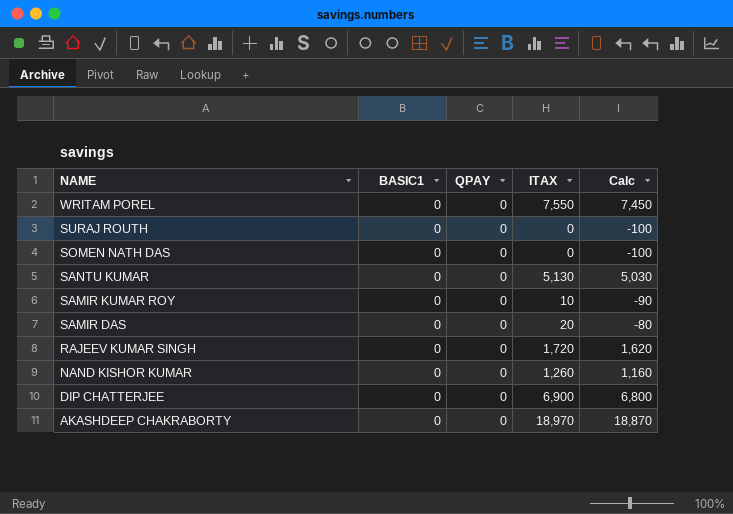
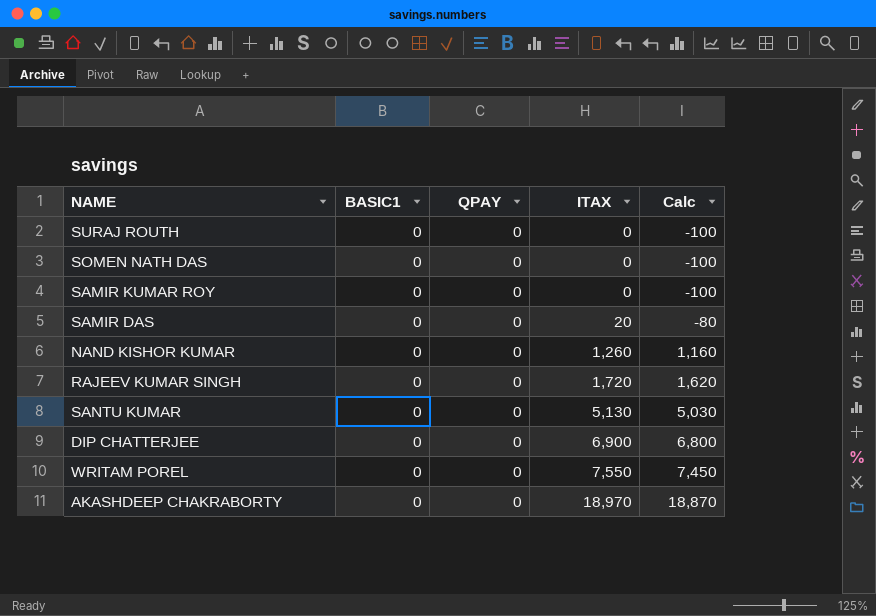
row order: NAME descending -> ITAX ascending
SAMIR KUMAR ROY | ITAX: 10 -> 0
SAMIR KUMAR ROY | Calc: -90 -> -100

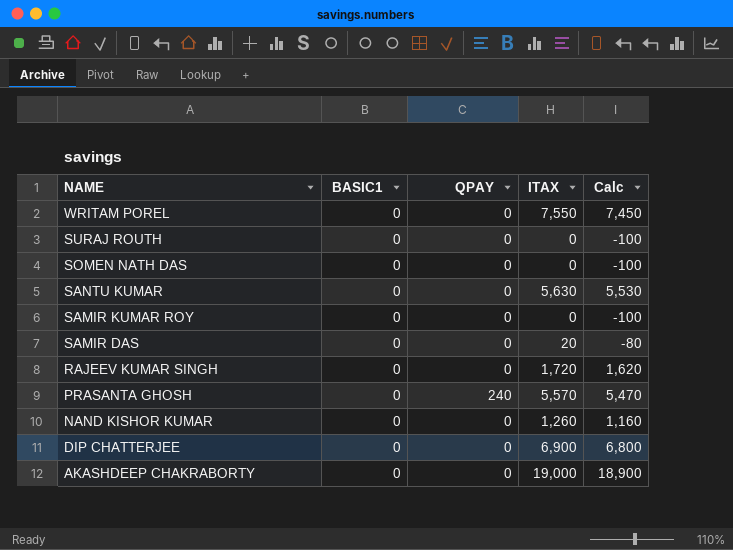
row order: ITAX ascending -> NAME descending
SANTU KUMAR | ITAX: 5,130 -> 5,630
SANTU KUMAR | Calc: 5,030 -> 5,530
row PRASANTA GHOSH: none -> 0 | 240 | 5,570 | 5,470
AKASHDEEP CHAKRABORTY | ITAX: 18,970 -> 19,000
AKASHDEEP CHAKRABORTY | Calc: 18,870 -> 18,900

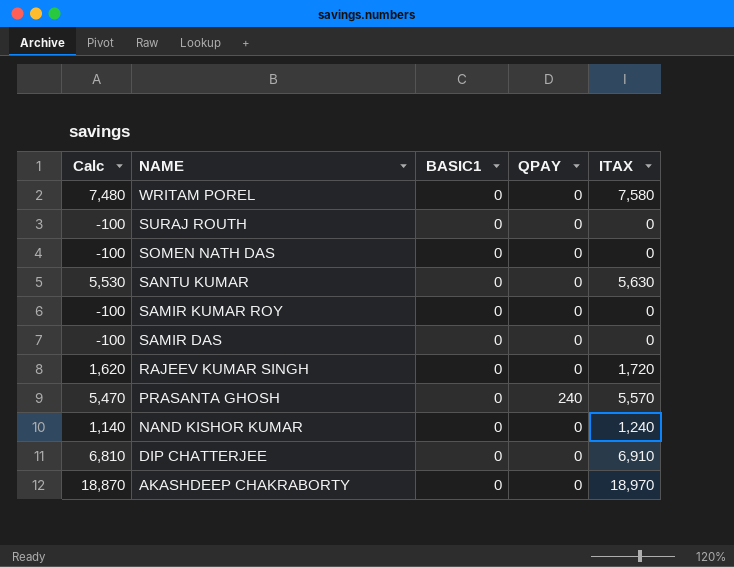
column Calc | position: 5 -> 1
WRITAM POREL | Calc: 7,450 -> 7,480
WRITAM POREL | ITAX: 7,550 -> 7,580
SAMIR DAS | Calc: -80 -> -100
SAMIR DAS | ITAX: 20 -> 0
NAND KISHOR KUMAR | Calc: 1,160 -> 1,140
NAND KISHOR KUMAR | ITAX: 1,260 -> 1,240
DIP CHATTERJEE | Calc: 6,800 -> 6,810
DIP CHATTERJEE | ITAX: 6,900 -> 6,910
AKASHDEEP CHAKRABORTY | Calc: 18,900 -> 18,870
AKASHDEEP CHAKRABORTY | ITAX: 19,000 -> 18,970

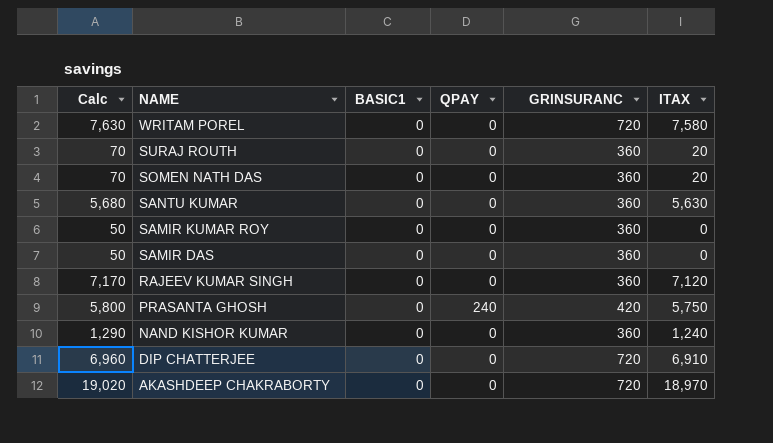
column Calc | formula: [ITAX] - 100 -> [ITAX] + 50
column GRINSURANC | position: none -> 5
SURAJ ROUTH | ITAX: 0 -> 20
SOMEN NATH DAS | ITAX: 0 -> 20
RAJEEV KUMAR SINGH | ITAX: 1,720 -> 7,120
PRASANTA GHOSH | ITAX: 5,570 -> 5,750

